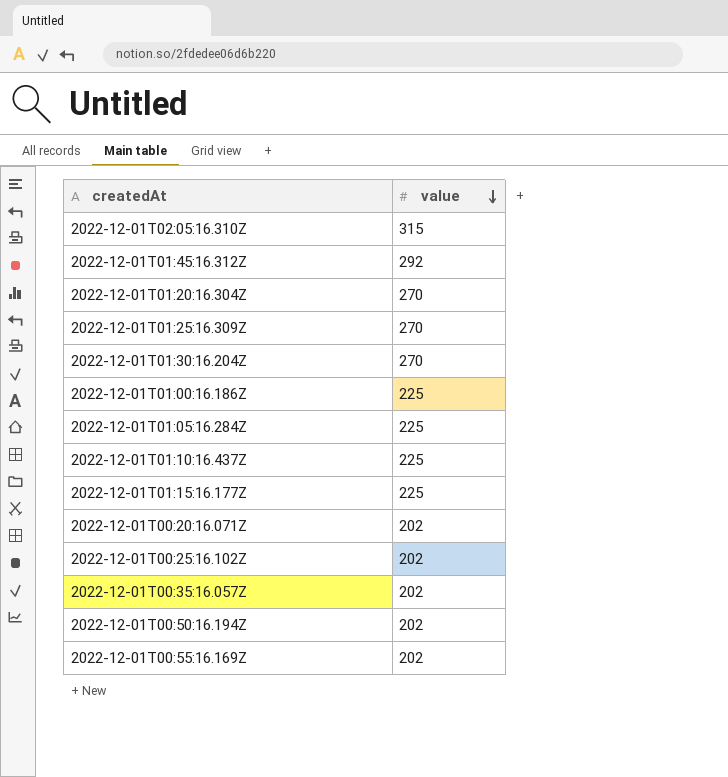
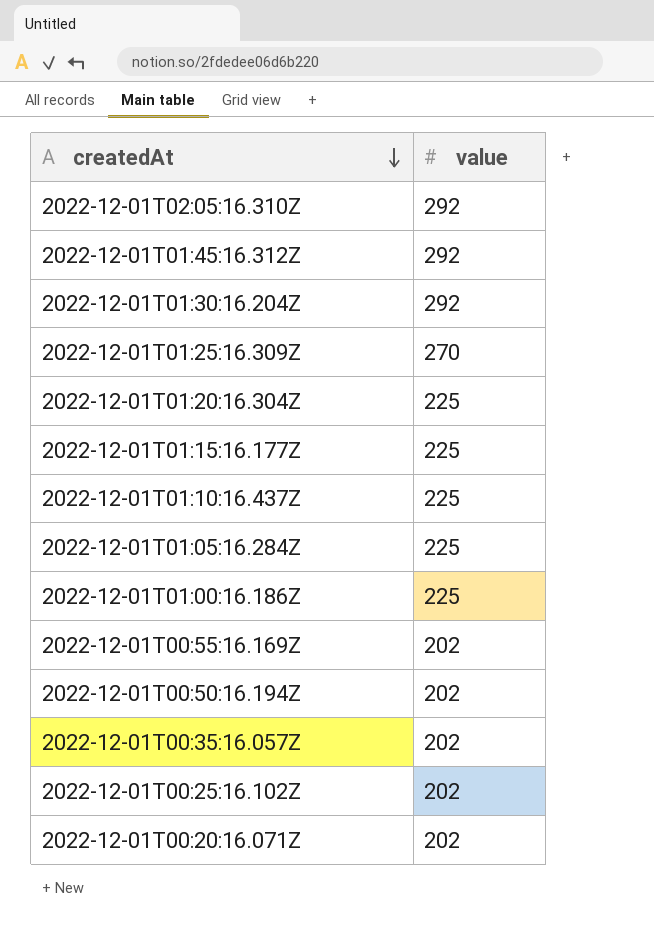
row order: value descending -> createdAt descending
2022-12-01T02:05:16.310Z | value: 315 -> 292
2022-12-01T01:30:16.204Z | value: 270 -> 292
2022-12-01T01:20:16.304Z | value: 270 -> 225

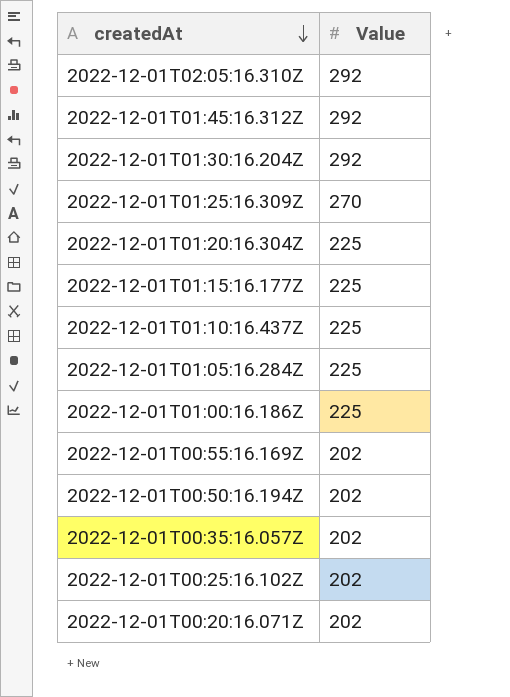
column name: value -> Value

